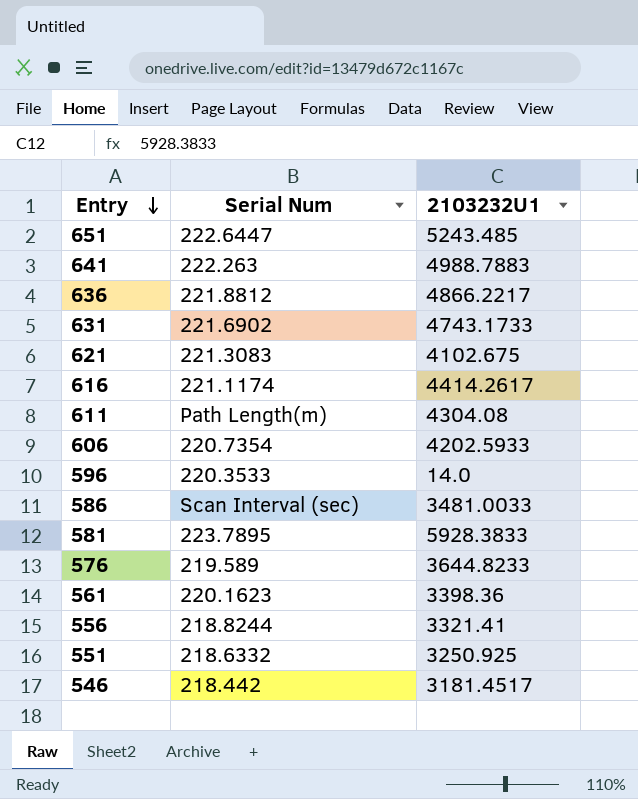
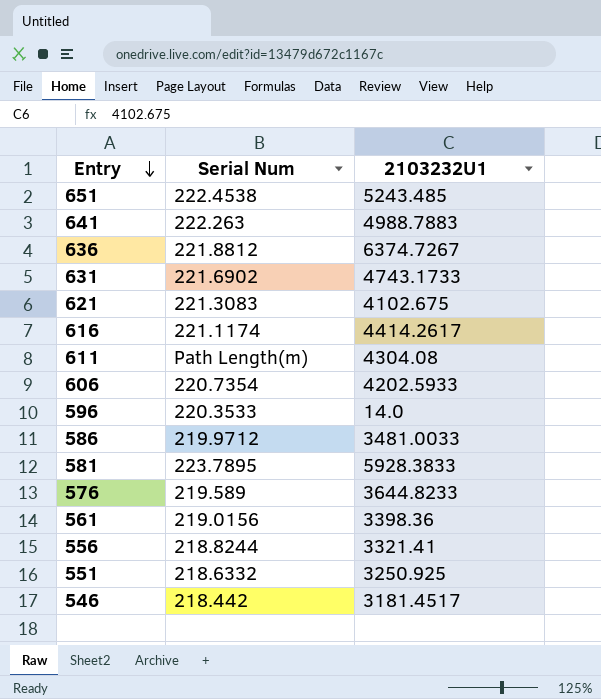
651 | Serial Num: 222.6447 -> 222.4538
636 | 2103232U1: 4866.2217 -> 6374.7267
586 | Serial Num: Scan Interval (sec) -> 219.9712
561 | Serial Num: 220.1623 -> 219.0156

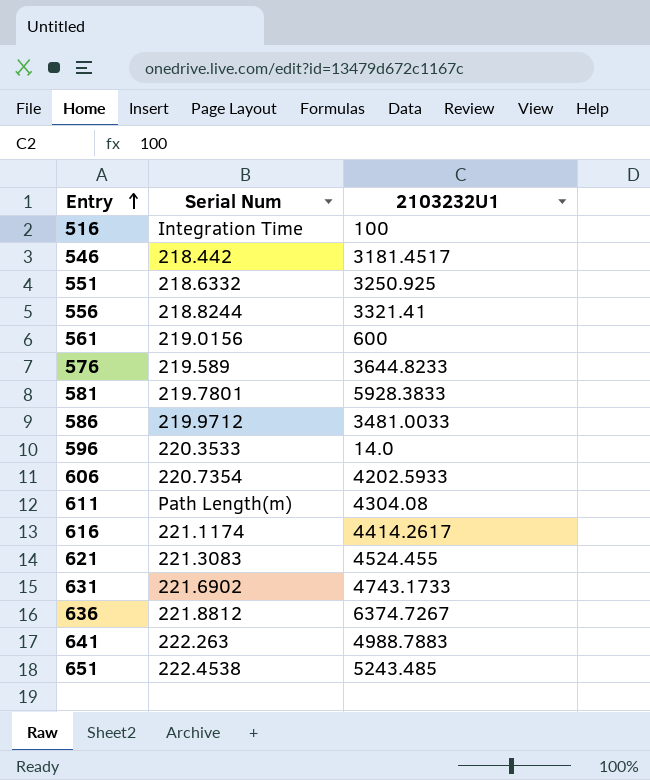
row order: Entry descending -> Entry ascending
row 516: none -> Integration Time | 100
561 | 2103232U1: 3398.36 -> 600
581 | Serial Num: 223.7895 -> 219.7801
621 | 2103232U1: 4102.675 -> 4524.455

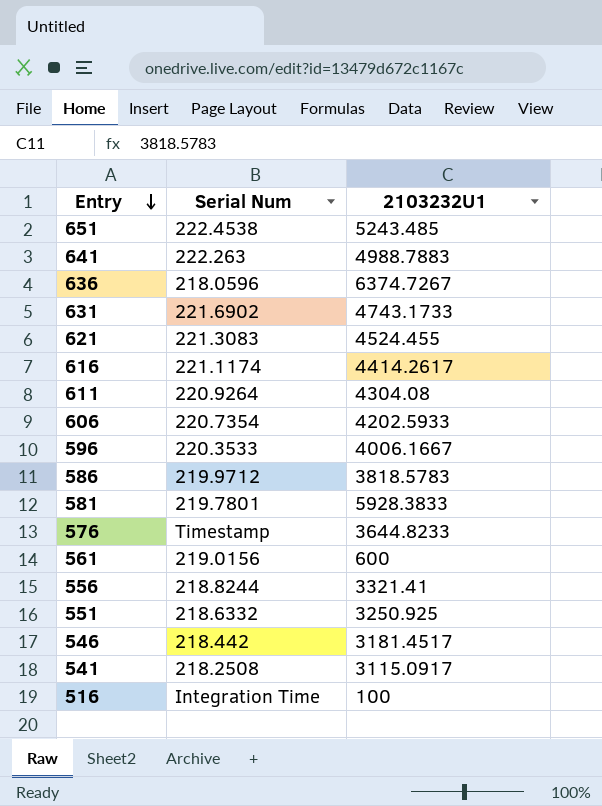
row order: Entry ascending -> Entry descending
636 | Serial Num: 221.8812 -> 218.0596
611 | Serial Num: Path Length(m) -> 220.9264
596 | 2103232U1: 14.0 -> 4006.1667
586 | 2103232U1: 3481.0033 -> 3818.5783
576 | Serial Num: 219.589 -> Timestamp
row 541: none -> 218.2508 | 3115.0917

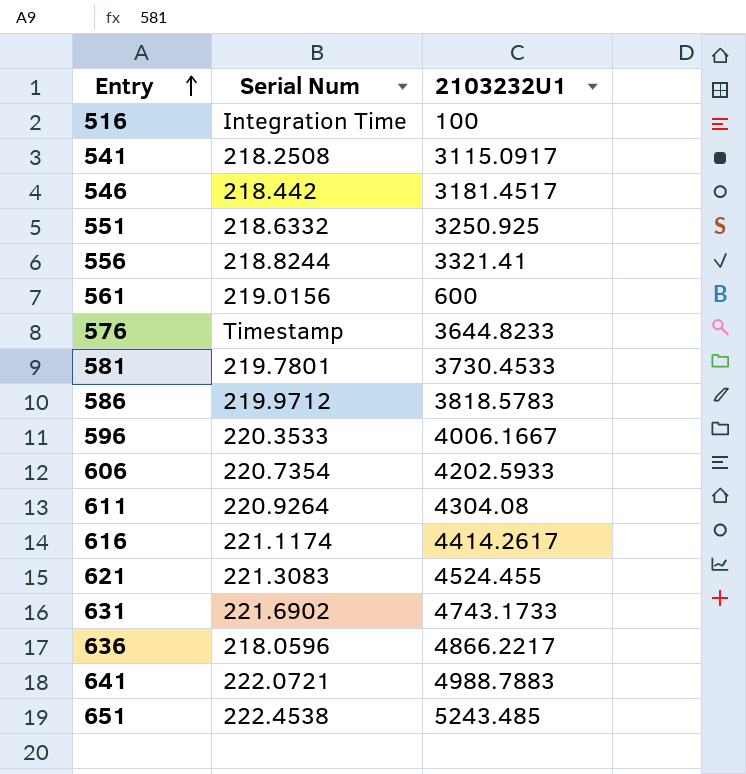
row order: Entry descending -> Entry ascending
581 | 2103232U1: 5928.3833 -> 3730.4533
636 | 2103232U1: 6374.7267 -> 4866.2217
641 | Serial Num: 222.263 -> 222.0721

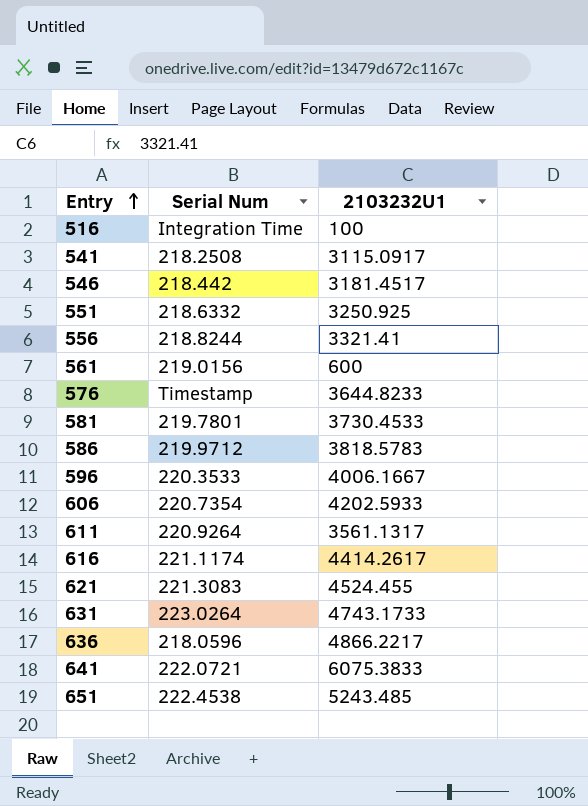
611 | 2103232U1: 4304.08 -> 3561.1317
631 | Serial Num: 221.6902 -> 223.0264
641 | 2103232U1: 4988.7883 -> 6075.3833

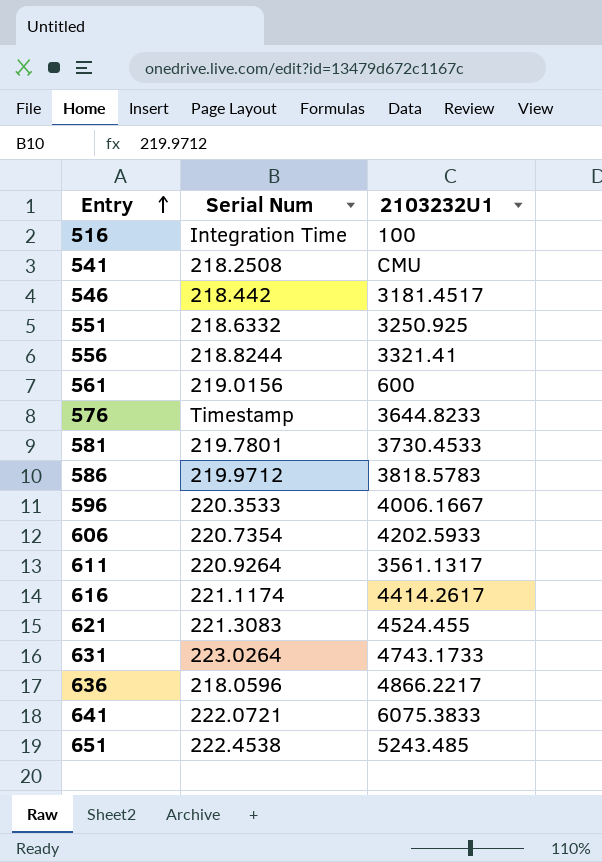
541 | 2103232U1: 3115.0917 -> CMU

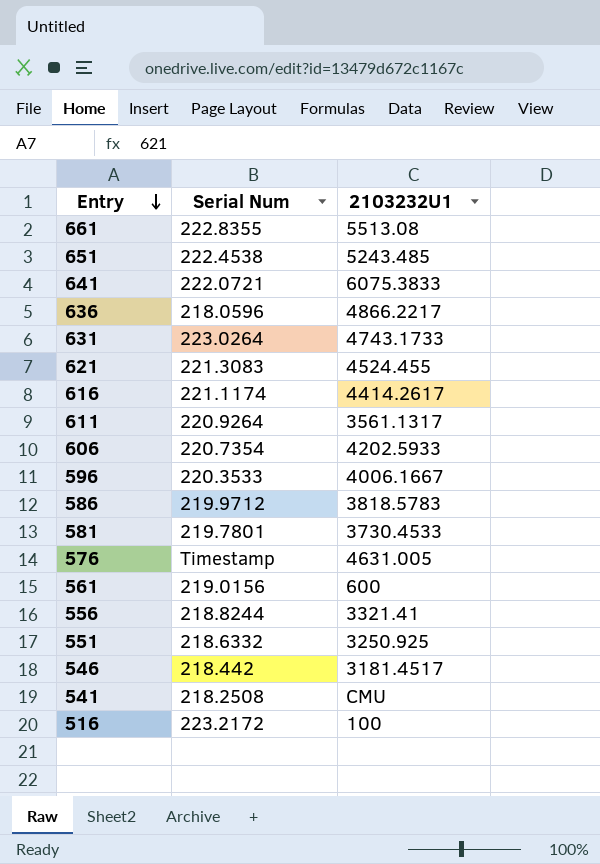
row order: Entry ascending -> Entry descending
row 661: none -> 222.8355 | 5513.08
576 | 2103232U1: 3644.8233 -> 4631.005
516 | Serial Num: Integration Time -> 223.2172

